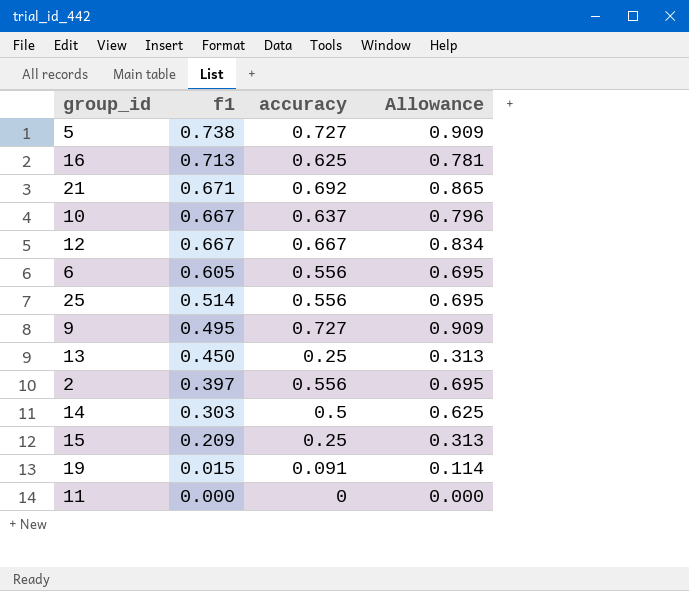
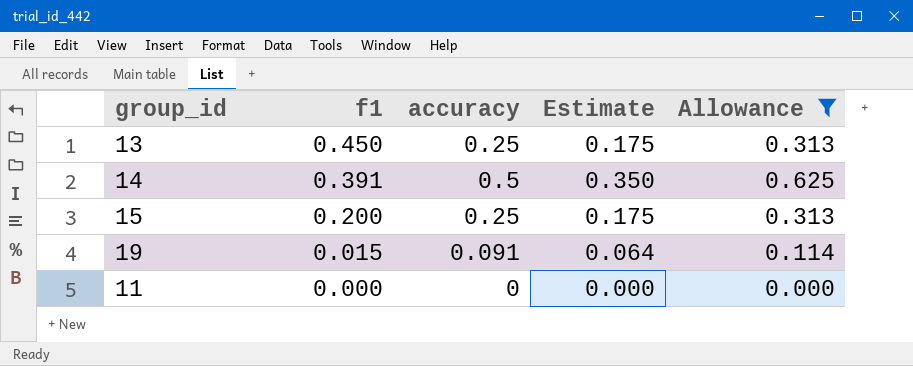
filter: none -> Allowance <= 0.625
column Estimate | formula: none -> [accuracy] * 0.7
14 | f1: 0.303 -> 0.391
15 | f1: 0.209 -> 0.200

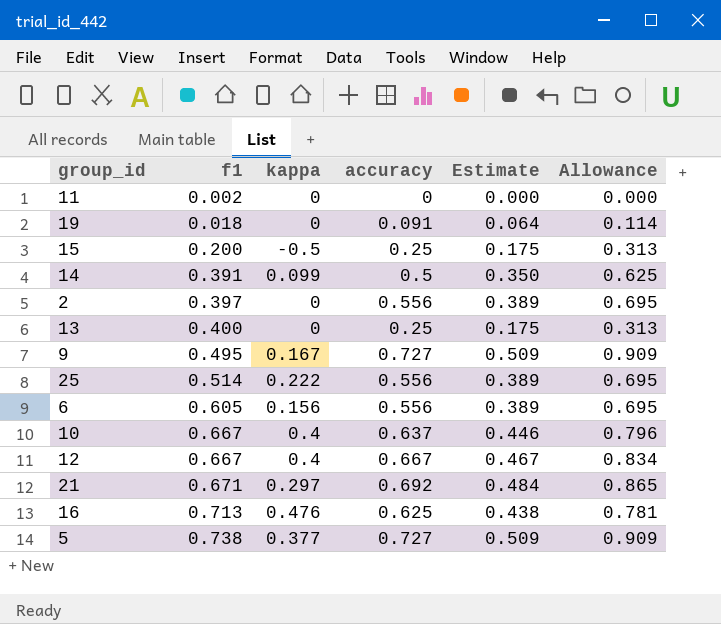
filter: Allowance <= 0.625 -> none
row order: f1 descending -> f1 ascending
column kappa | position: none -> 3
11 | f1: 0.000 -> 0.002
19 | f1: 0.015 -> 0.018
13 | f1: 0.450 -> 0.400

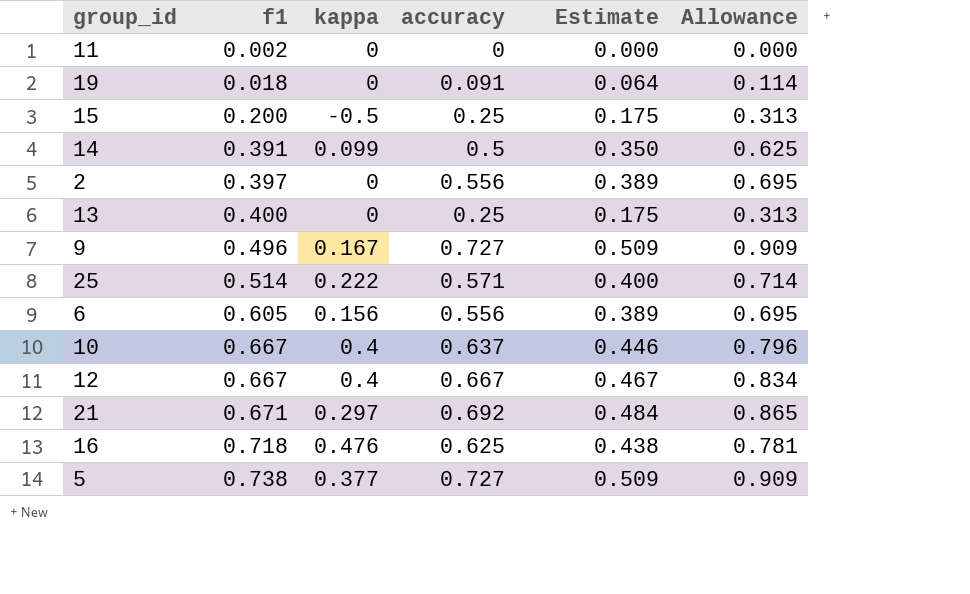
9 | f1: 0.495 -> 0.496
25 | accuracy: 0.556 -> 0.571
25 | Estimate: 0.389 -> 0.400
25 | Allowance: 0.695 -> 0.714
16 | f1: 0.713 -> 0.718

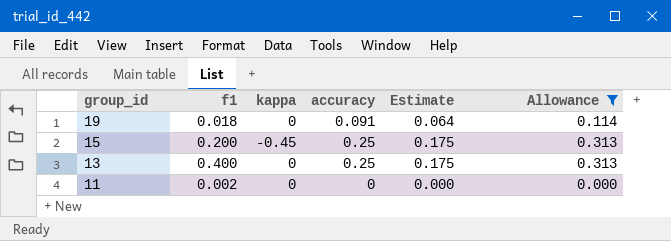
filter: none -> Allowance <= 0.313
row order: f1 ascending -> group_id descending
15 | kappa: -0.5 -> -0.45

